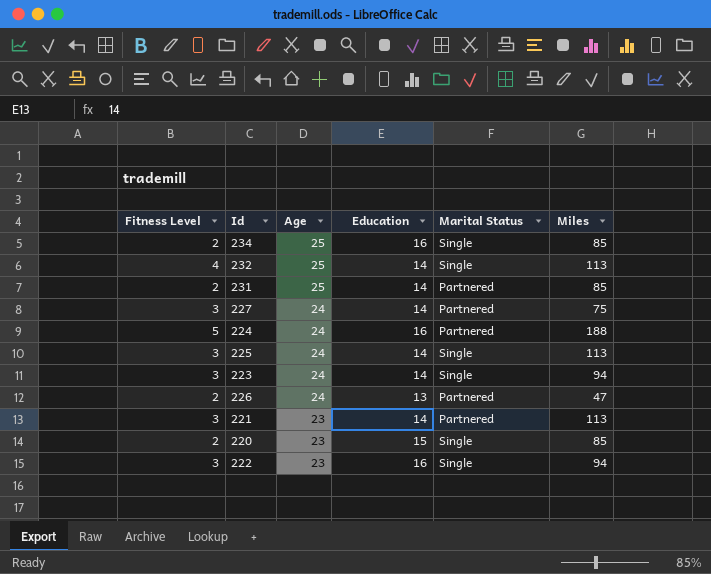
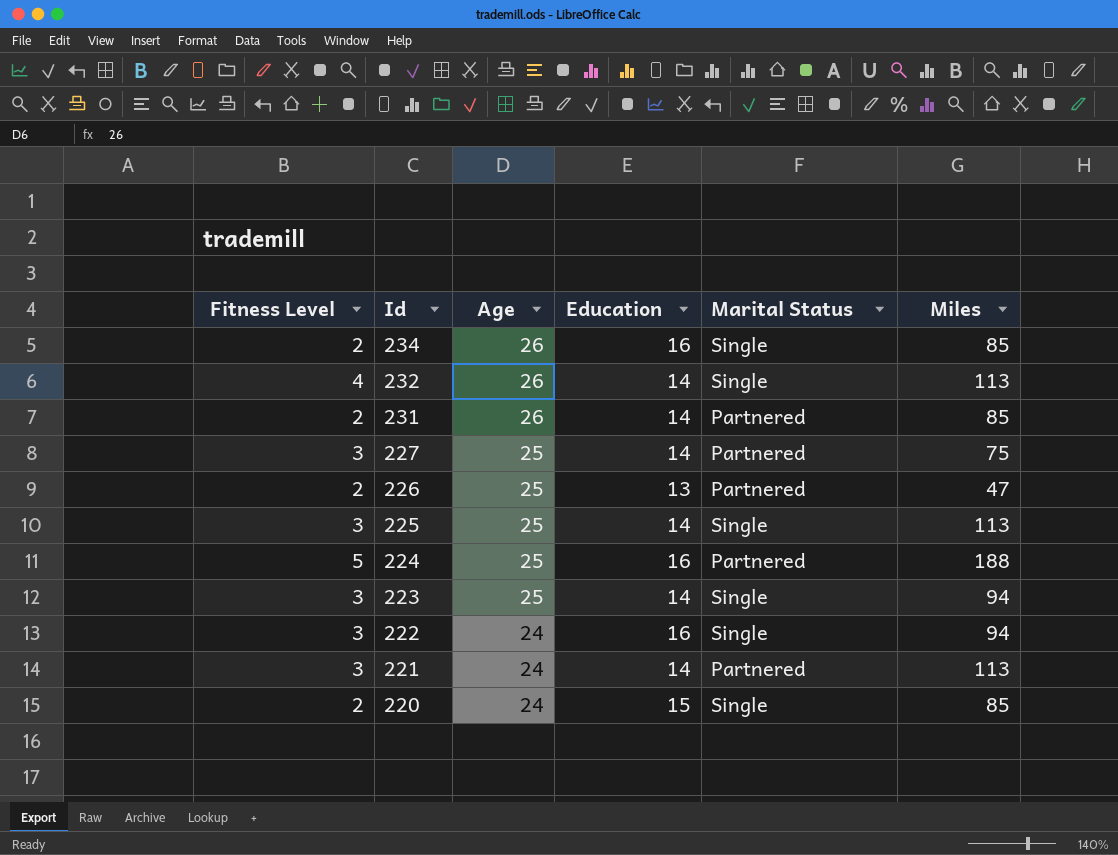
row order: Age descending -> Id descending
234 | Age: 25 -> 26
232 | Age: 25 -> 26
231 | Age: 25 -> 26
227 | Age: 24 -> 25
226 | Age: 24 -> 25
225 | Age: 24 -> 25
224 | Age: 24 -> 25
223 | Age: 24 -> 25
222 | Age: 23 -> 24
221 | Age: 23 -> 24
220 | Age: 23 -> 24

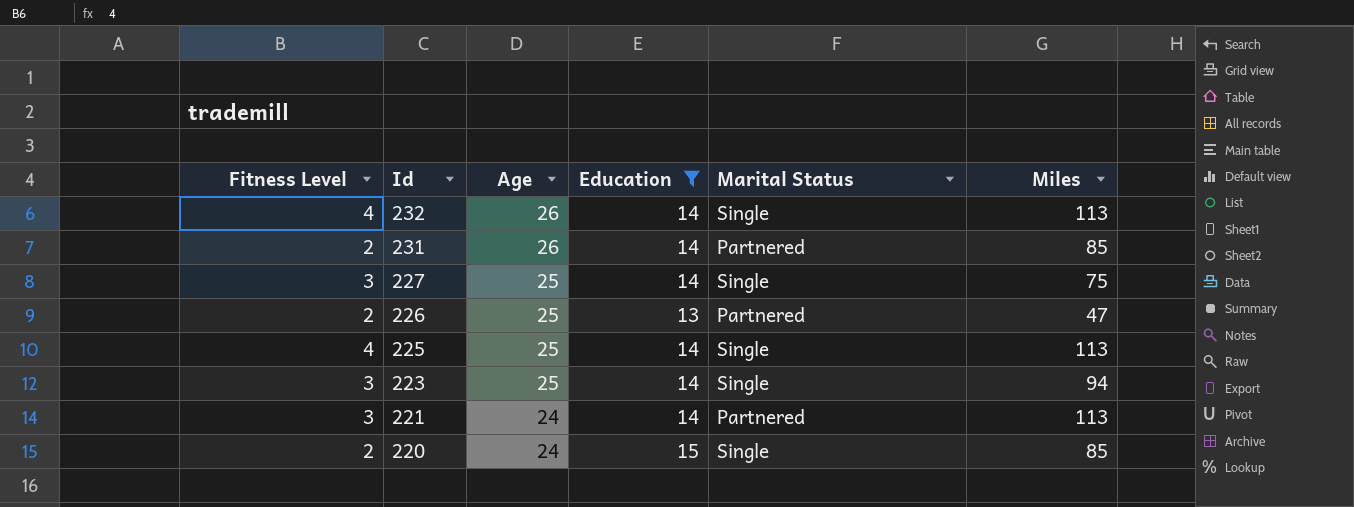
filter: none -> Education != 16
227 | Marital Status: Partnered -> Single
225 | Fitness Level: 3 -> 4

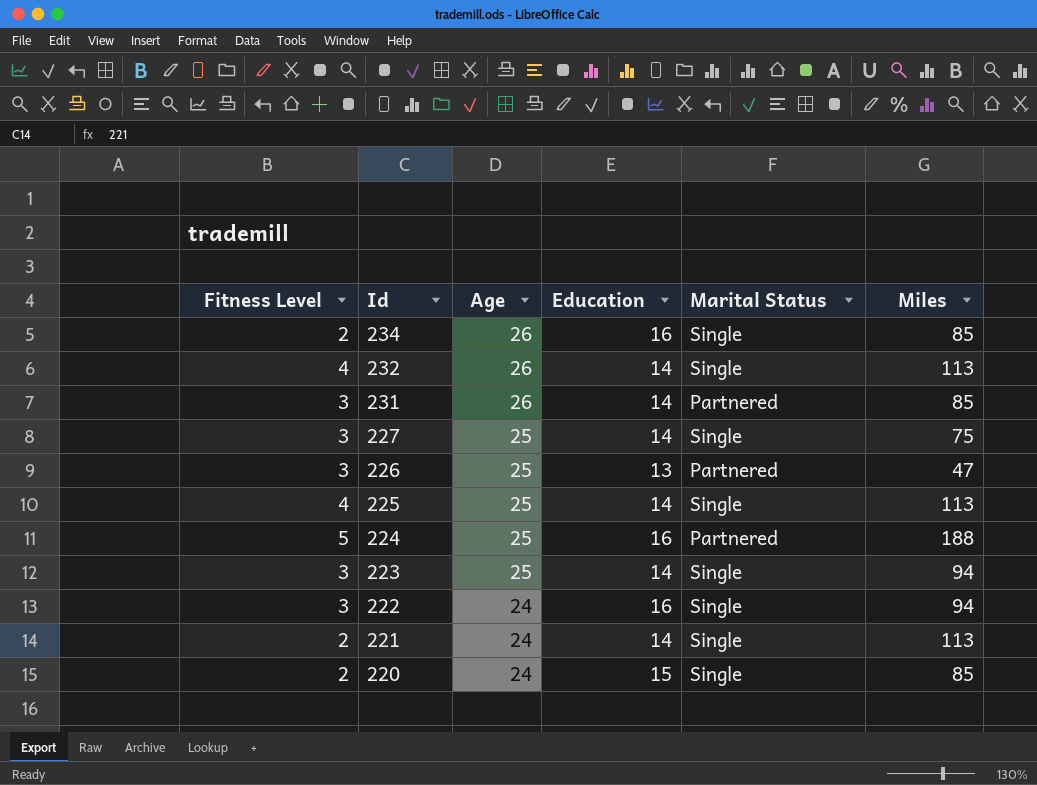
filter: Education != 16 -> none
231 | Fitness Level: 2 -> 3
226 | Fitness Level: 2 -> 3
221 | Fitness Level: 3 -> 2
221 | Marital Status: Partnered -> Single

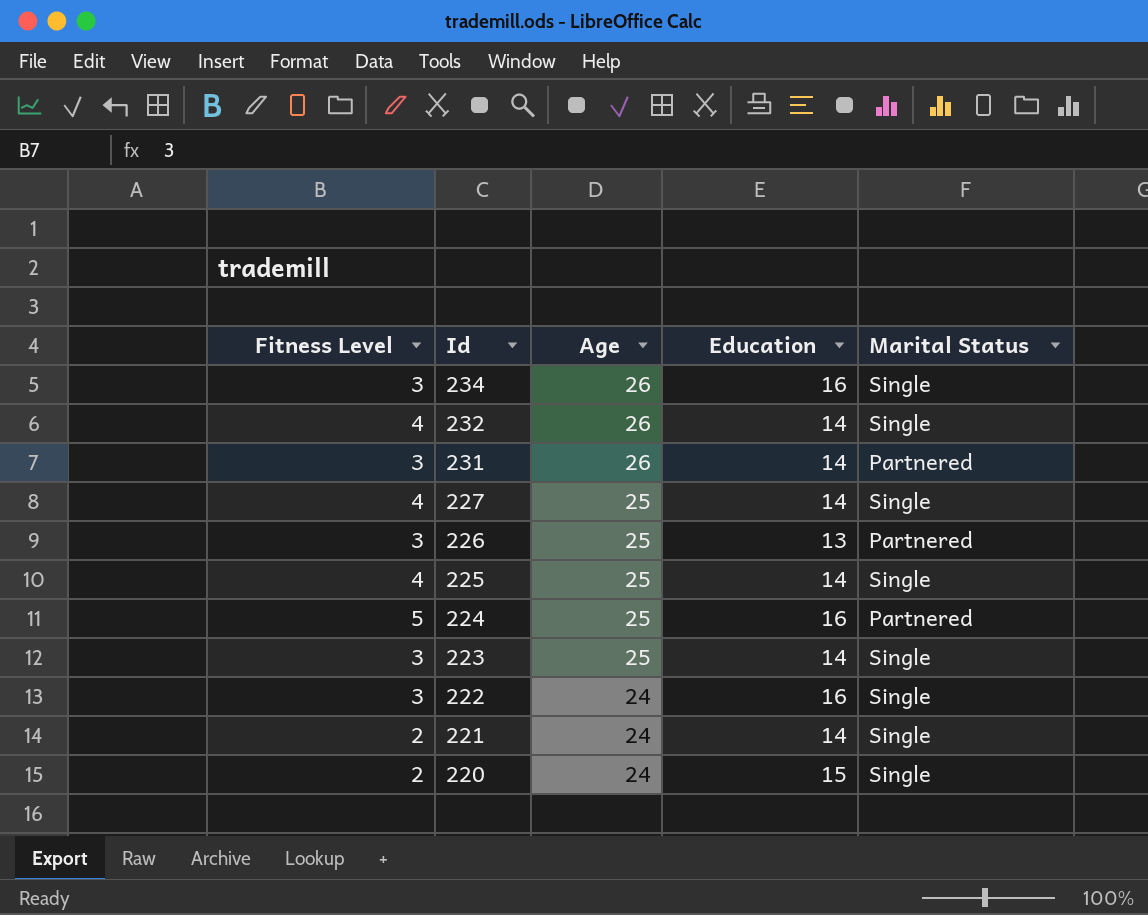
column Miles | position: 6 -> none
234 | Fitness Level: 2 -> 3
227 | Fitness Level: 3 -> 4

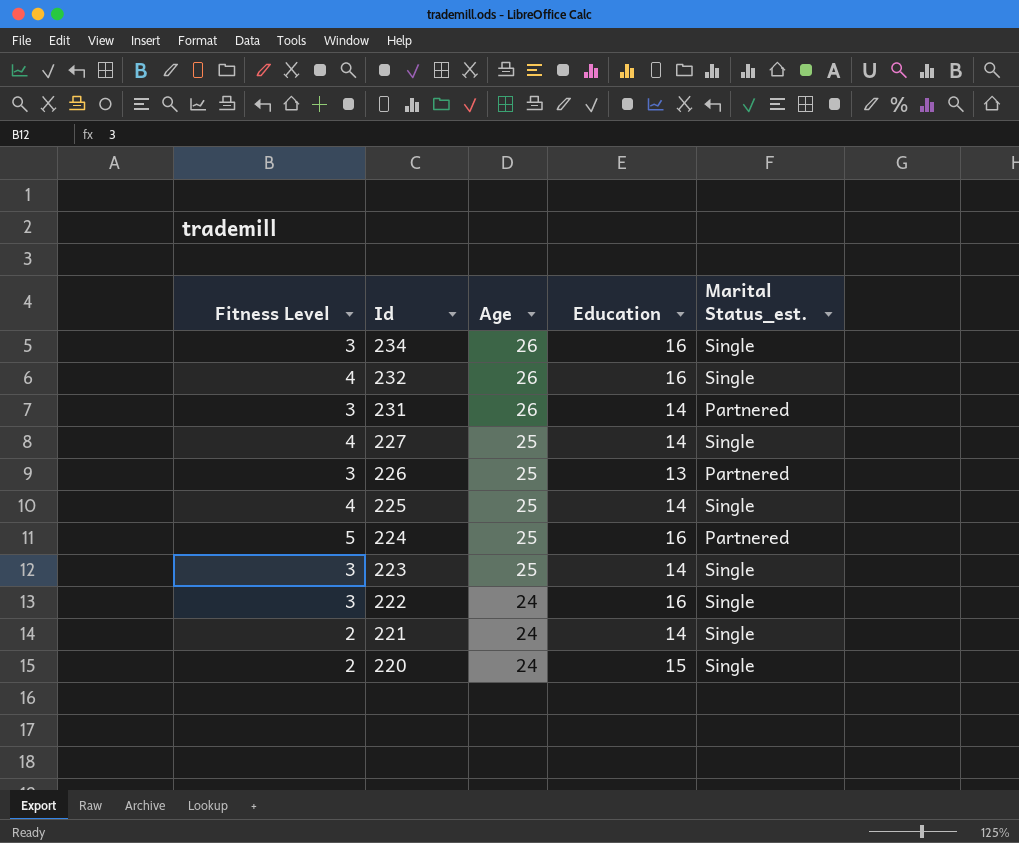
column name: Marital Status -> Marital Status_est.
232 | Education: 14 -> 16

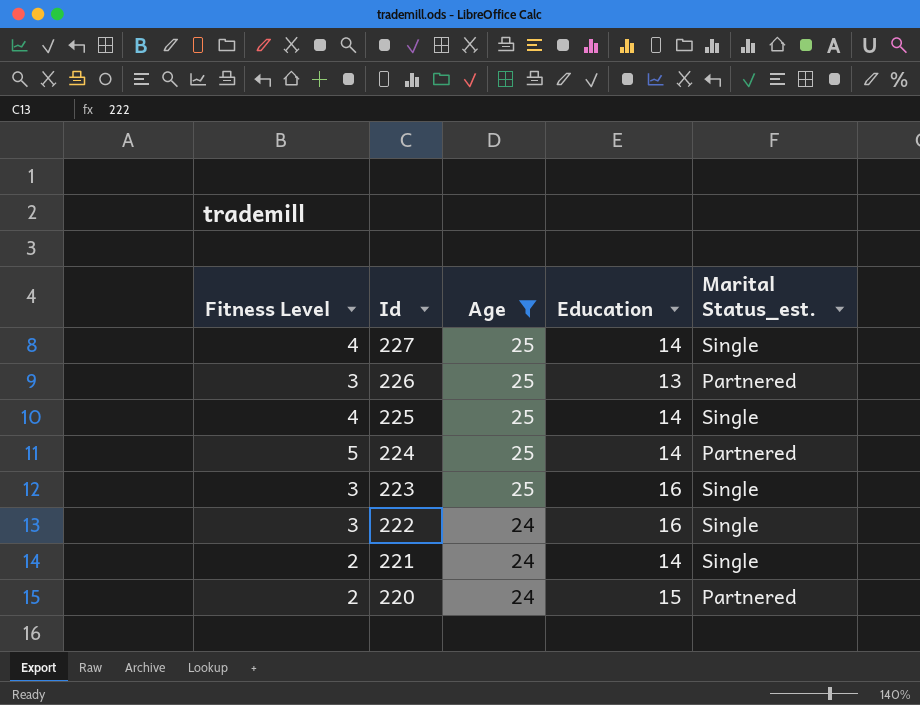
filter: none -> Age != 26
224 | Education: 16 -> 14
223 | Education: 14 -> 16
220 | Marital Status_est.: Single -> Partnered

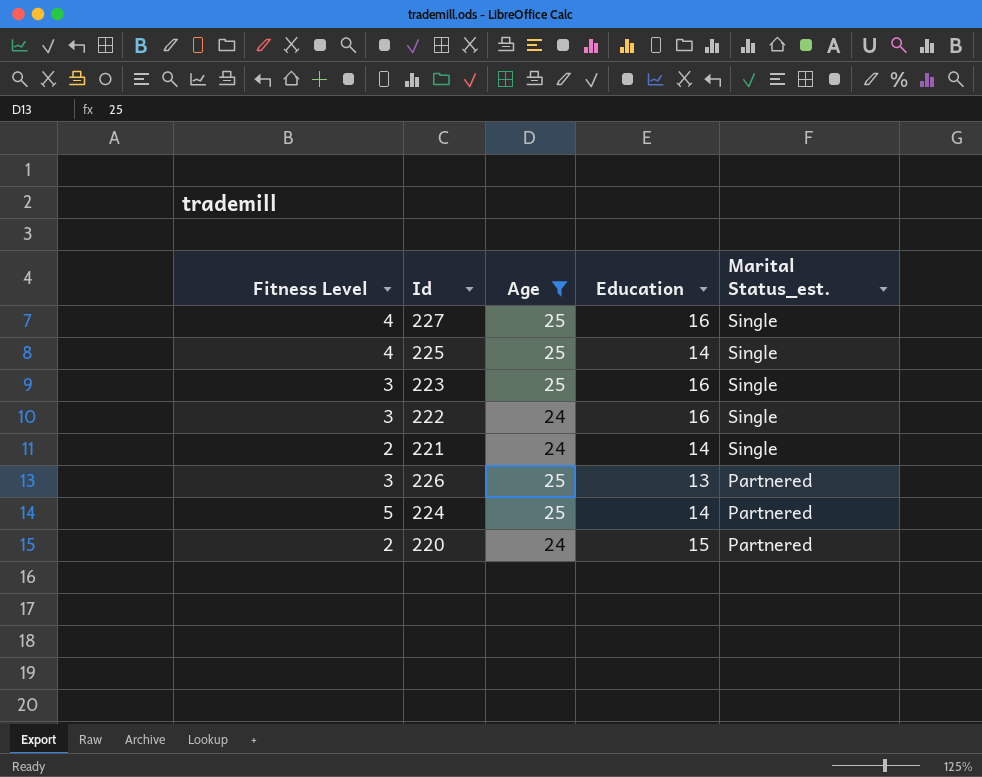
row order: Id descending -> Marital Status_est. descending
227 | Education: 14 -> 16

